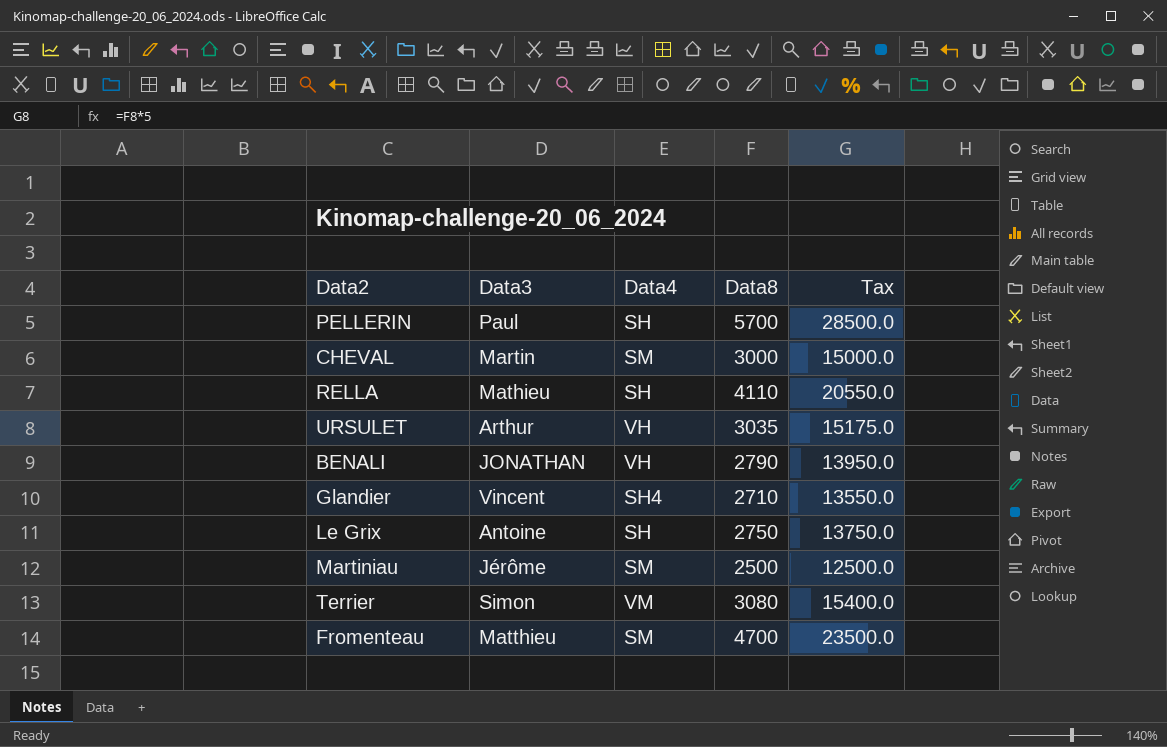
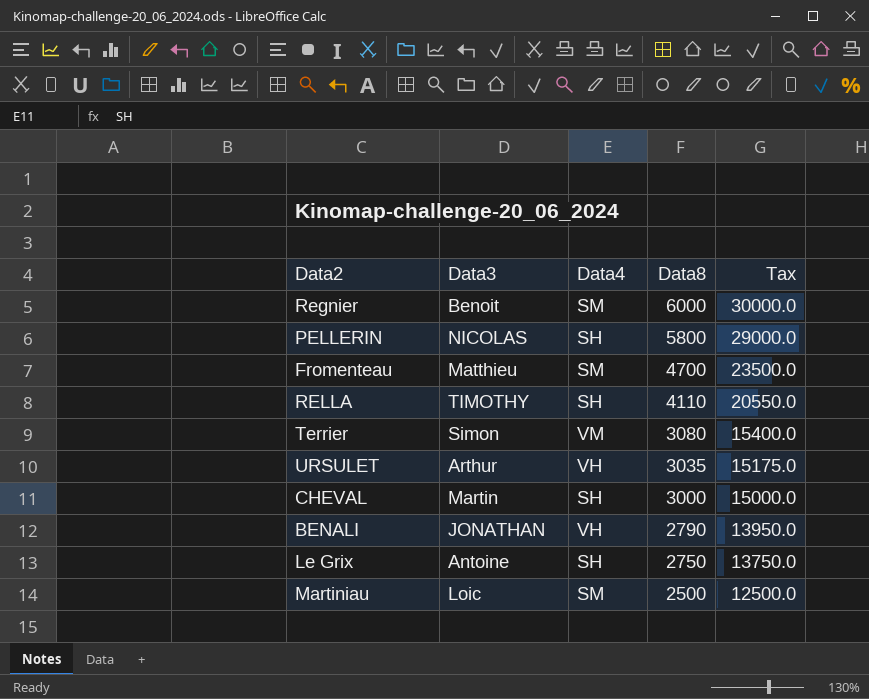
row order: none -> Data8 descending
row Glandier: Vincent | SH4 | 2710 | 13550.0 -> none
row Regnier: none -> Benoit | SM | 6000 | 30000.0
PELLERIN | Data3: Paul -> NICOLAS
PELLERIN | Data8: 5700 -> 5800
PELLERIN | Tax: 28500.0 -> 29000.0
RELLA | Data3: Mathieu -> TIMOTHY
CHEVAL | Data4: SM -> SH
Martiniau | Data3: Jérôme -> Loic

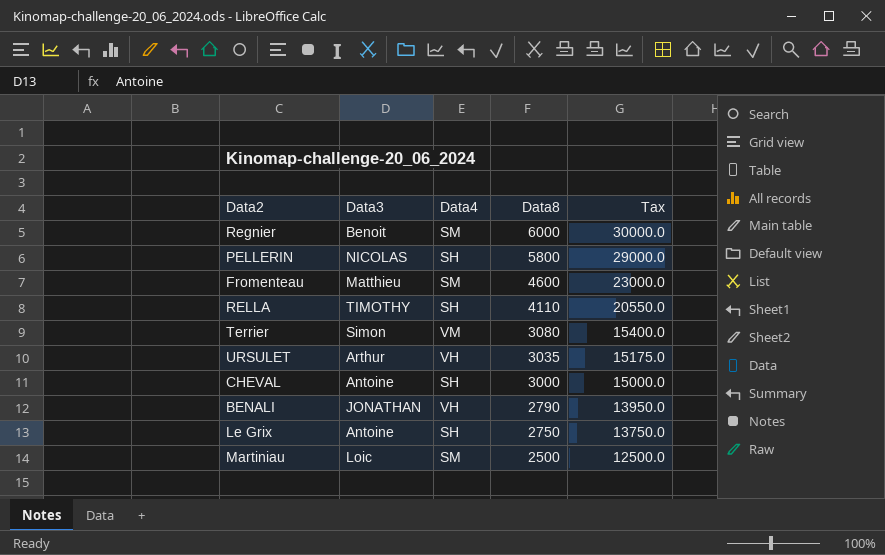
Fromenteau | Data8: 4700 -> 4600
Fromenteau | Tax: 23500.0 -> 23000.0
CHEVAL | Data3: Martin -> Antoine

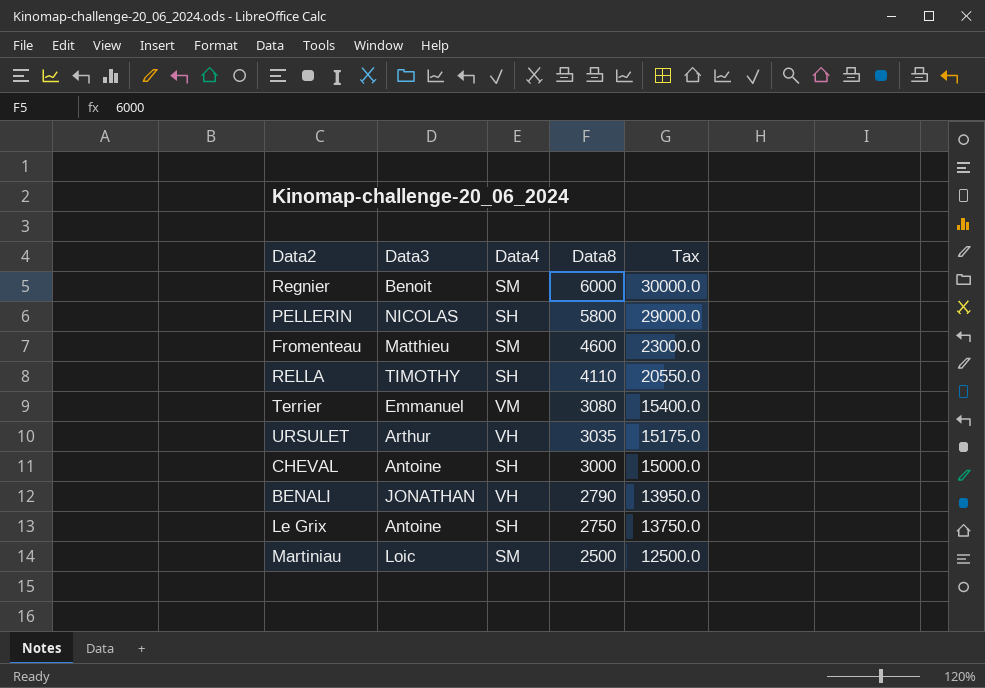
Terrier | Data3: Simon -> Emmanuel

